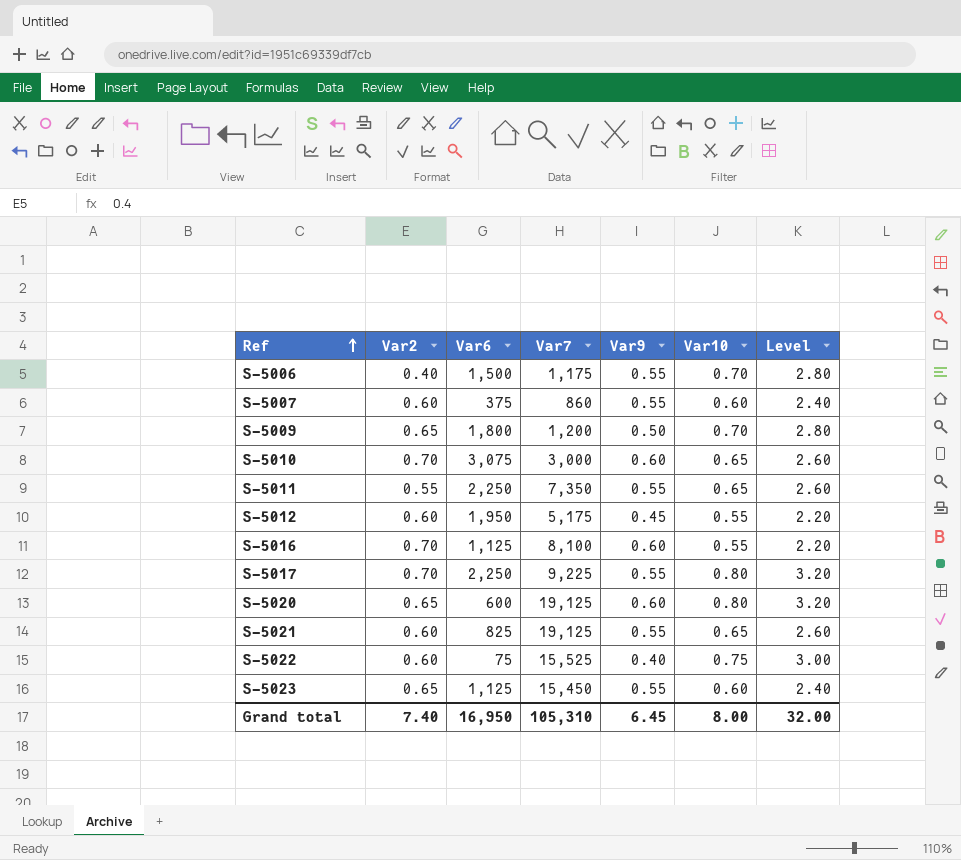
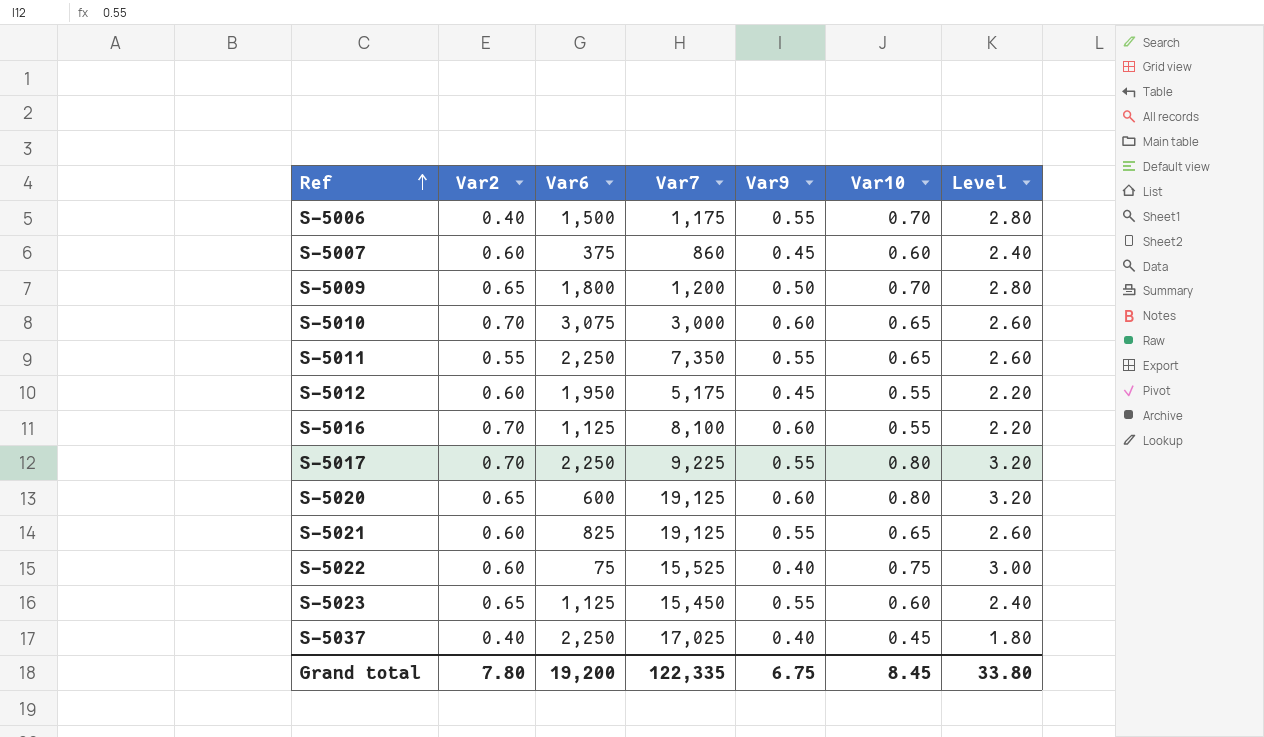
S-5007 | Var9: 0.55 -> 0.45
row S-5037: none -> 0.40 | 2,250 | 17,025 | 0.40 | 0.45 | 1.80
Grand total | Var2: 7.40 -> 7.80
Grand total | Var6: 16,950 -> 19,200
Grand total | Var7: 105,310 -> 122,335
Grand total | Var9: 6.45 -> 6.75
Grand total | Var10: 8.00 -> 8.45
Grand total | Level: 32.00 -> 33.80

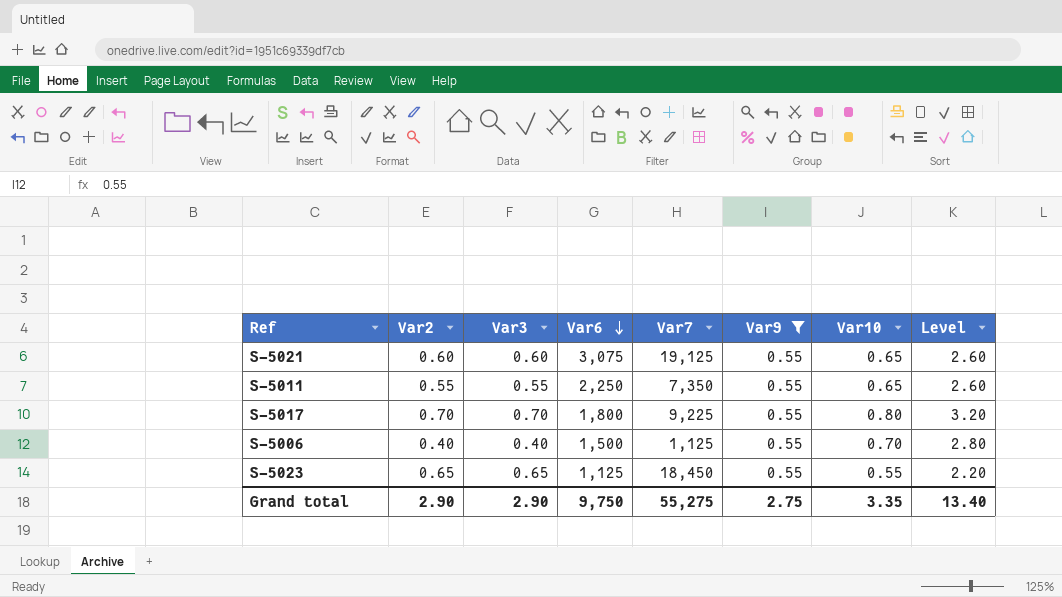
filter: none -> Var9 = 0.55
row order: Ref ascending -> Var6 descending
column Var3 | position: none -> 3
S-5021 | Var6: 825 -> 3,075
S-5017 | Var6: 2,250 -> 1,800
S-5006 | Var7: 1,175 -> 1,125
S-5023 | Var7: 15,450 -> 18,450
S-5023 | Var10: 0.60 -> 0.55
S-5023 | Level: 2.40 -> 2.20
Grand total | Var2: 7.80 -> 2.90
Grand total | Var6: 19,200 -> 9,750
Grand total | Var7: 122,335 -> 55,275
Grand total | Var9: 6.75 -> 2.75
Grand total | Var10: 8.45 -> 3.35
Grand total | Level: 33.80 -> 13.40

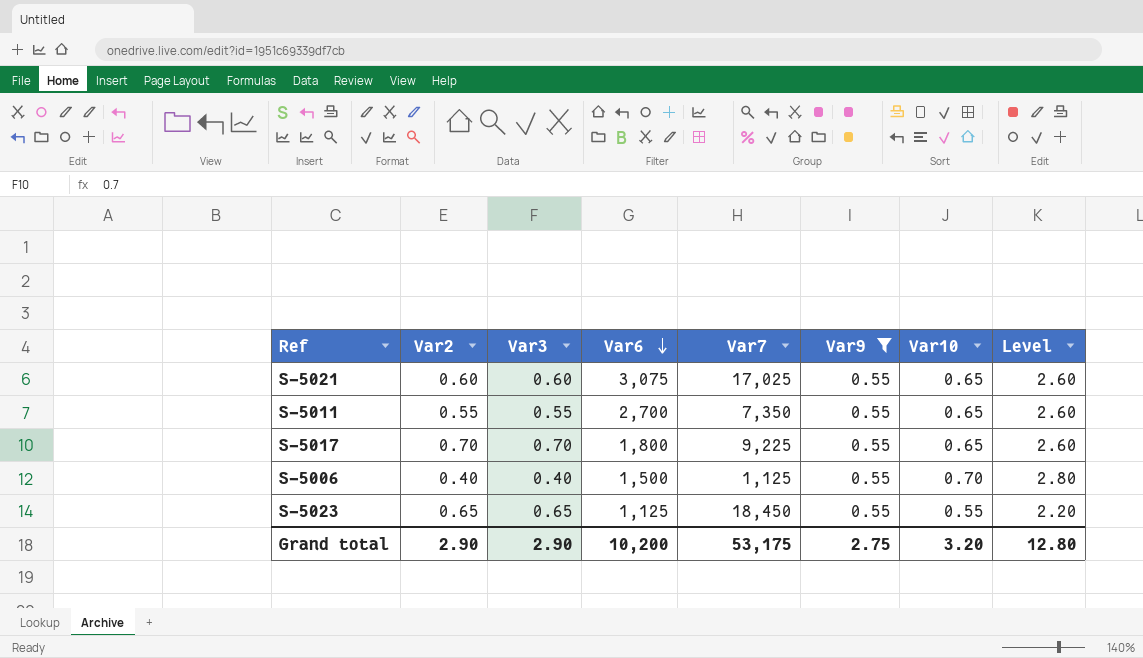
S-5021 | Var7: 19,125 -> 17,025
S-5011 | Var6: 2,250 -> 2,700
S-5017 | Var10: 0.80 -> 0.65
S-5017 | Level: 3.20 -> 2.60
Grand total | Var6: 9,750 -> 10,200
Grand total | Var7: 55,275 -> 53,175
Grand total | Var10: 3.35 -> 3.20
Grand total | Level: 13.40 -> 12.80

